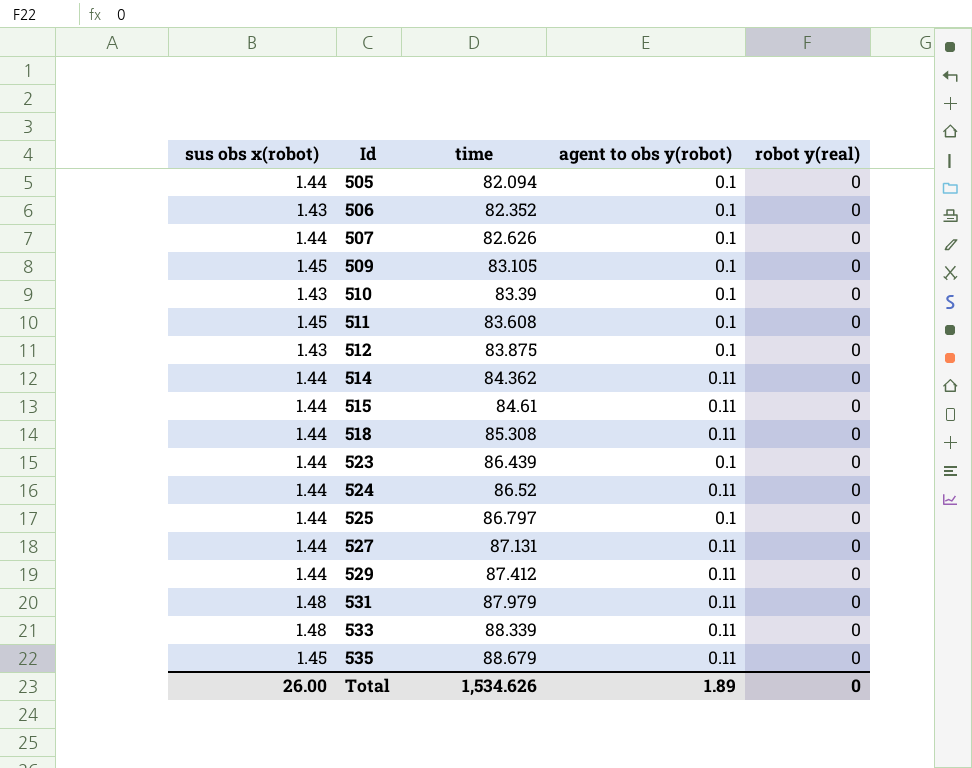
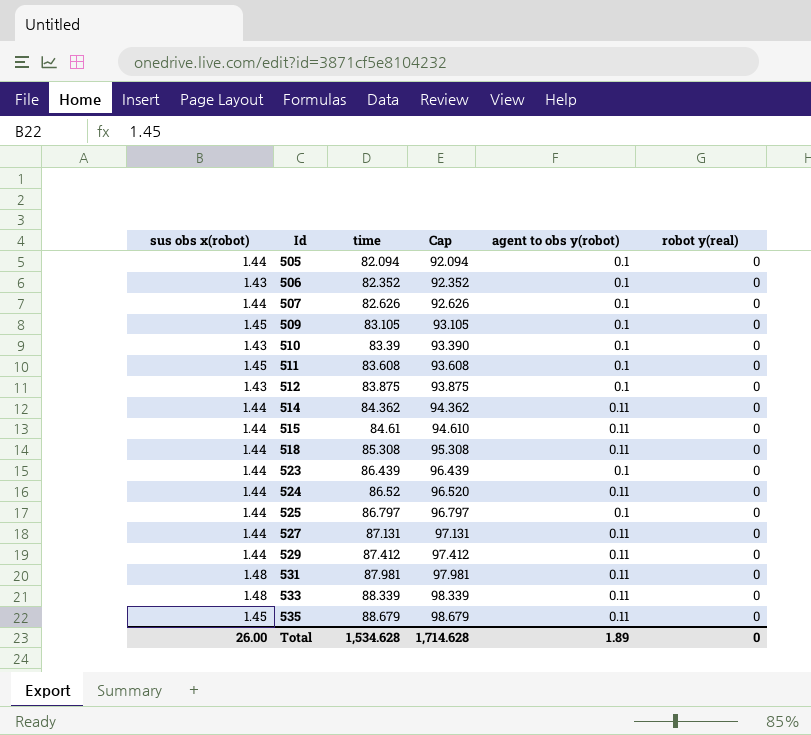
column Cap | formula: none -> [time] + 10
531 | time: 87.979 -> 87.981
Total | time: 1,534.626 -> 1,534.628

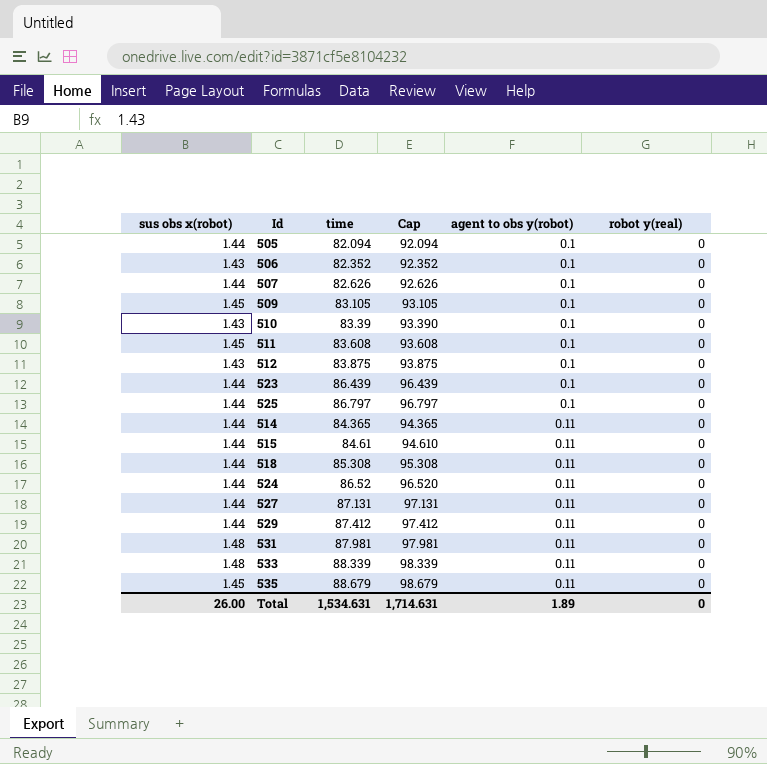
row order: Id ascending -> agent to obs y(robot) ascending
514 | time: 84.362 -> 84.365
514 | Cap: 94.362 -> 94.365
Total | time: 1,534.628 -> 1,534.631
Total | Cap: 1,714.628 -> 1,714.631

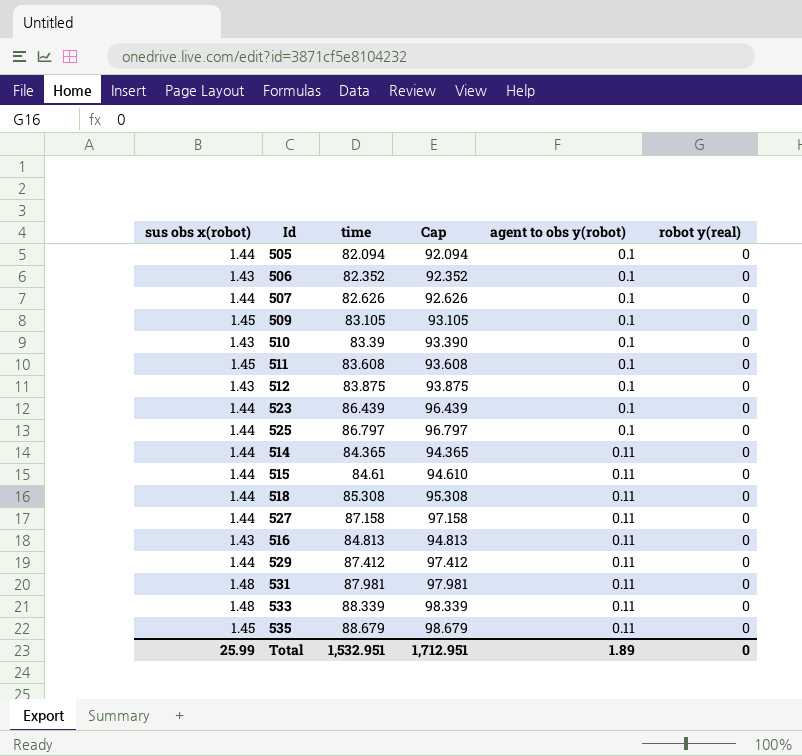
row 524: 1.44 | 86.52 | 96.520 | 0.11 | 0 -> none
527 | time: 87.131 -> 87.158
527 | Cap: 97.131 -> 97.158
row 516: none -> 1.43 | 84.813 | 94.813 | 0.11 | 0
Total | sus obs x(robot): 26.00 -> 25.99
Total | time: 1,534.631 -> 1,532.951
Total | Cap: 1,714.631 -> 1,712.951

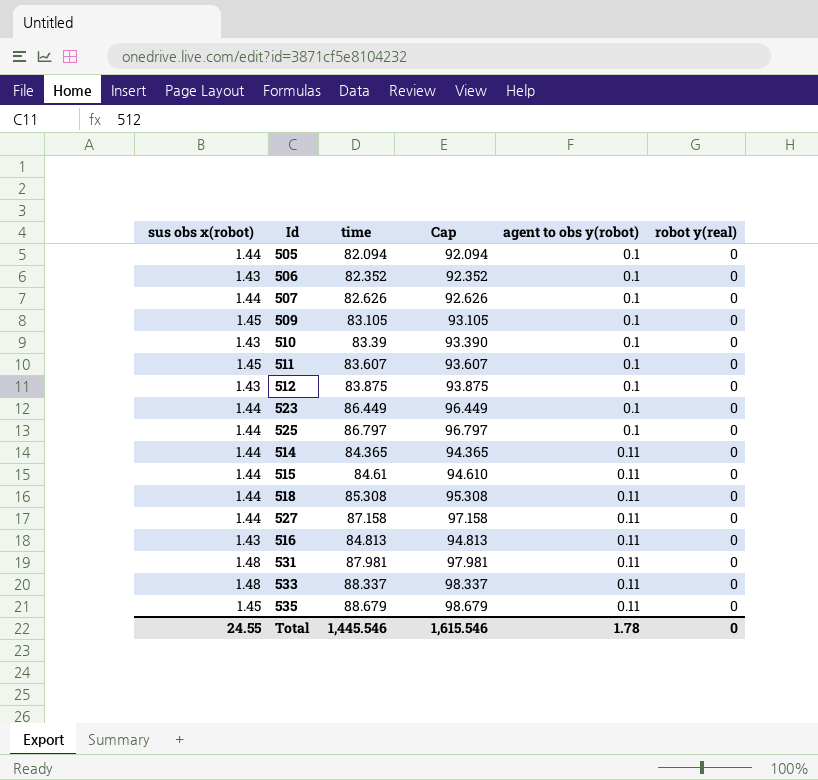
row 529: 1.44 | 87.412 | 97.412 | 0.11 | 0 -> none
511 | time: 83.608 -> 83.607
511 | Cap: 93.608 -> 93.607
523 | time: 86.439 -> 86.449
523 | Cap: 96.439 -> 96.449
533 | time: 88.339 -> 88.337
533 | Cap: 98.339 -> 98.337
Total | sus obs x(robot): 25.99 -> 24.55
Total | time: 1,532.951 -> 1,445.546
Total | Cap: 1,712.951 -> 1,615.546
Total | agent to obs y(robot): 1.89 -> 1.78

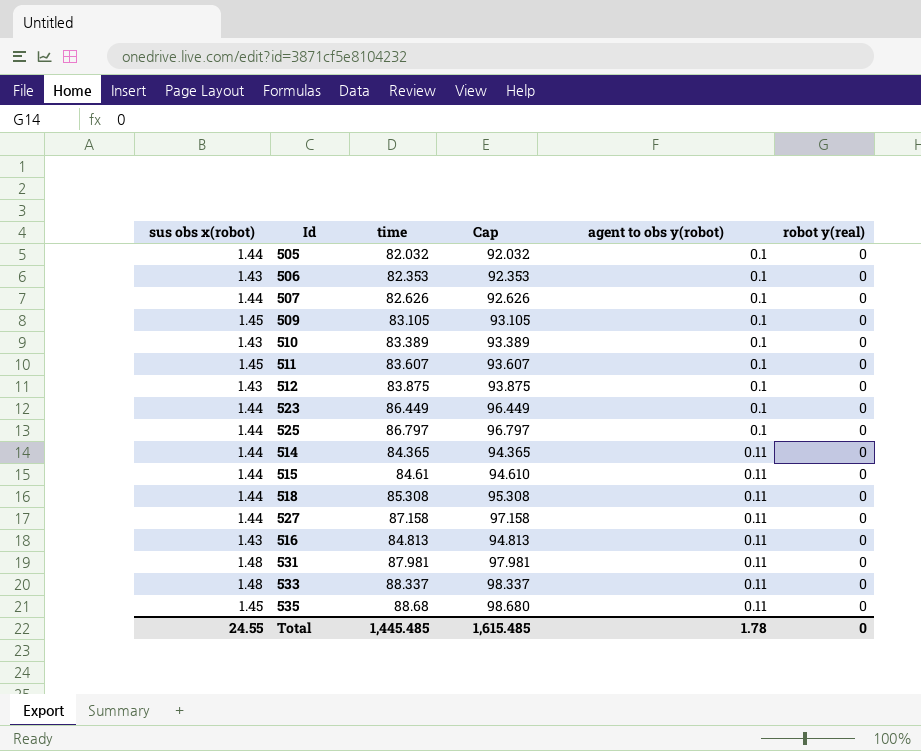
505 | time: 82.094 -> 82.032
505 | Cap: 92.094 -> 92.032
506 | time: 82.352 -> 82.353
506 | Cap: 92.352 -> 92.353
510 | time: 83.39 -> 83.389
510 | Cap: 93.390 -> 93.389
535 | time: 88.679 -> 88.68
535 | Cap: 98.679 -> 98.680
Total | time: 1,445.546 -> 1,445.485
Total | Cap: 1,615.546 -> 1,615.485

